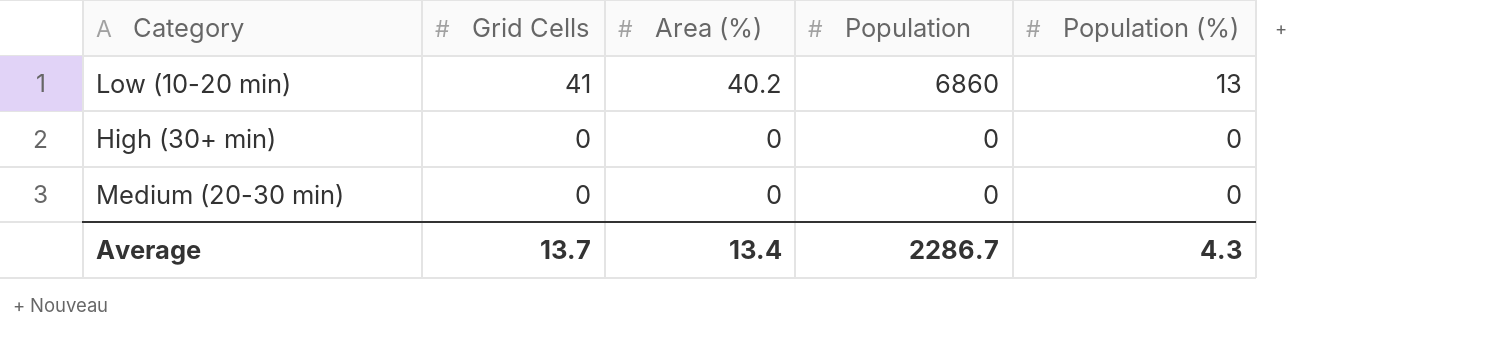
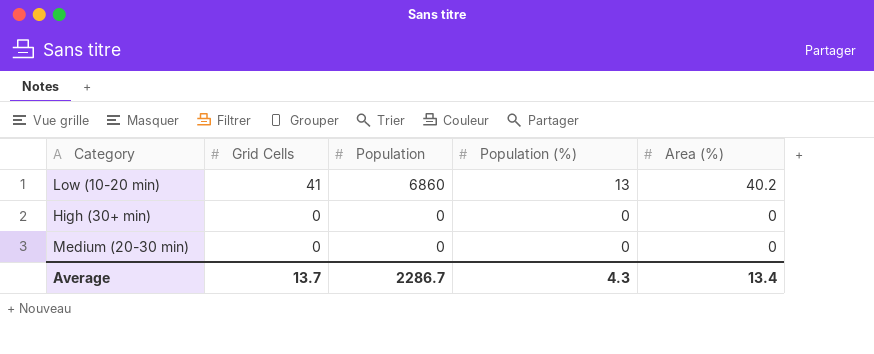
column Area (%) | position: 3 -> 5

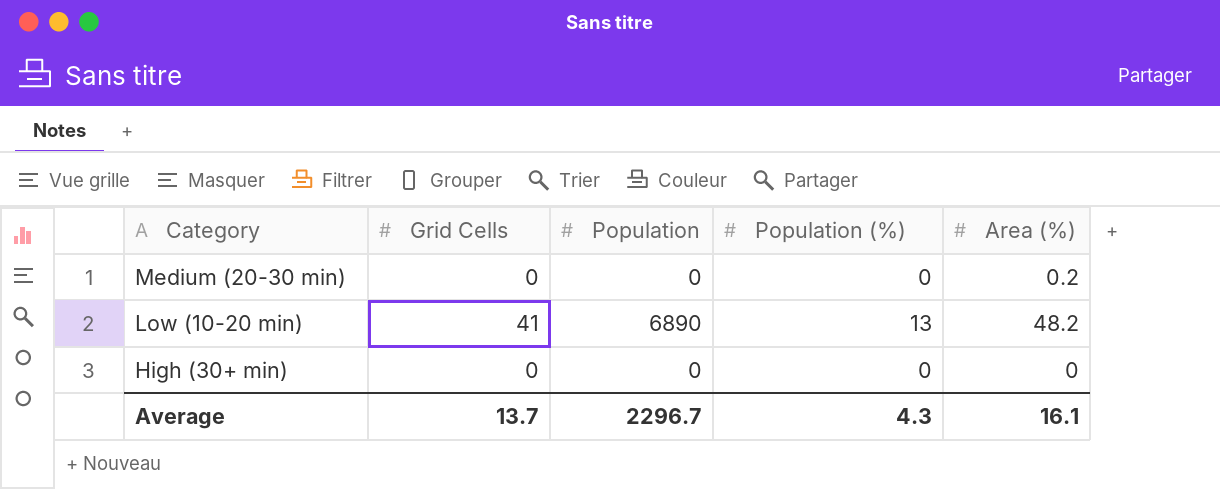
row order: Grid Cells descending -> Category descending
Medium (20-30 min) | Area (%): 0 -> 0.2
Low (10-20 min) | Population: 6860 -> 6890
Low (10-20 min) | Area (%): 40.2 -> 48.2
Average | Population: 2286.7 -> 2296.7
Average | Area (%): 13.4 -> 16.1

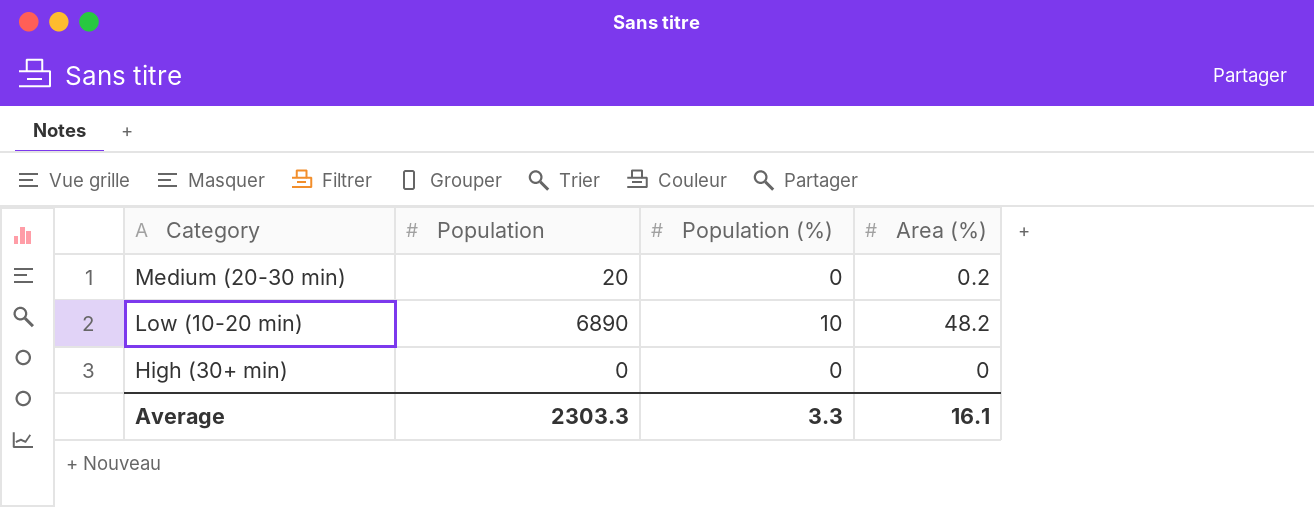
column Grid Cells | position: 2 -> none
Medium (20-30 min) | Population: 0 -> 20
Low (10-20 min) | Population (%): 13 -> 10
Average | Population: 2296.7 -> 2303.3
Average | Population (%): 4.3 -> 3.3

